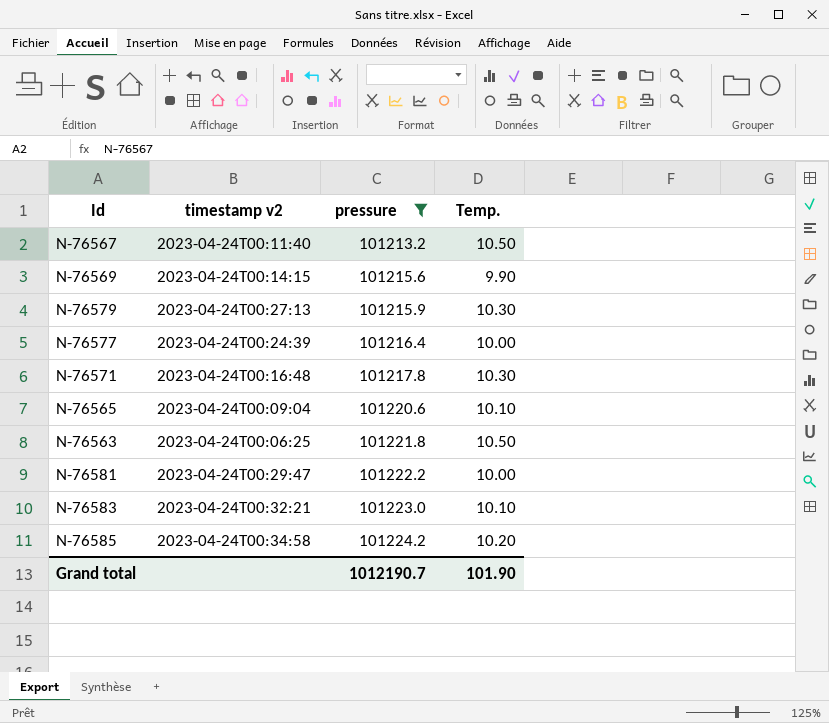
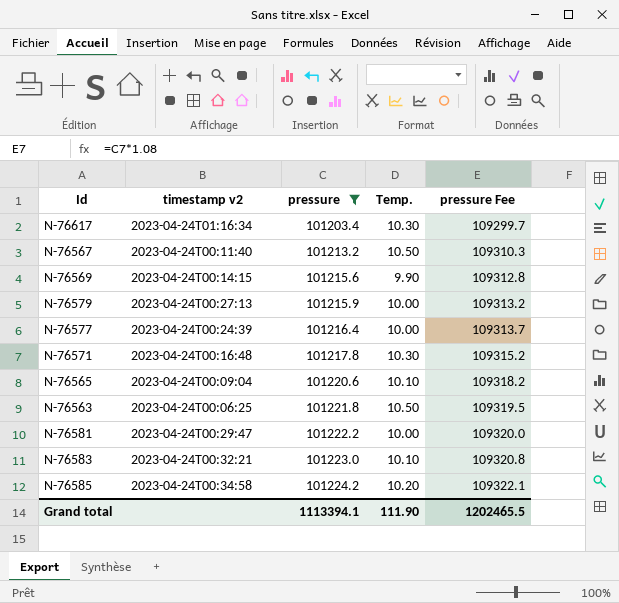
column pressure Fee | formula: none -> [pressure] * 1.08
row N-76617: none -> 2023-04-24T01:16:34 | 101203.4 | 10.30 | 109299.7
N-76579 | Temp.: 10.30 -> 10.00
Grand total | pressure: 1012190.7 -> 1113394.1
Grand total | Temp.: 101.90 -> 111.90

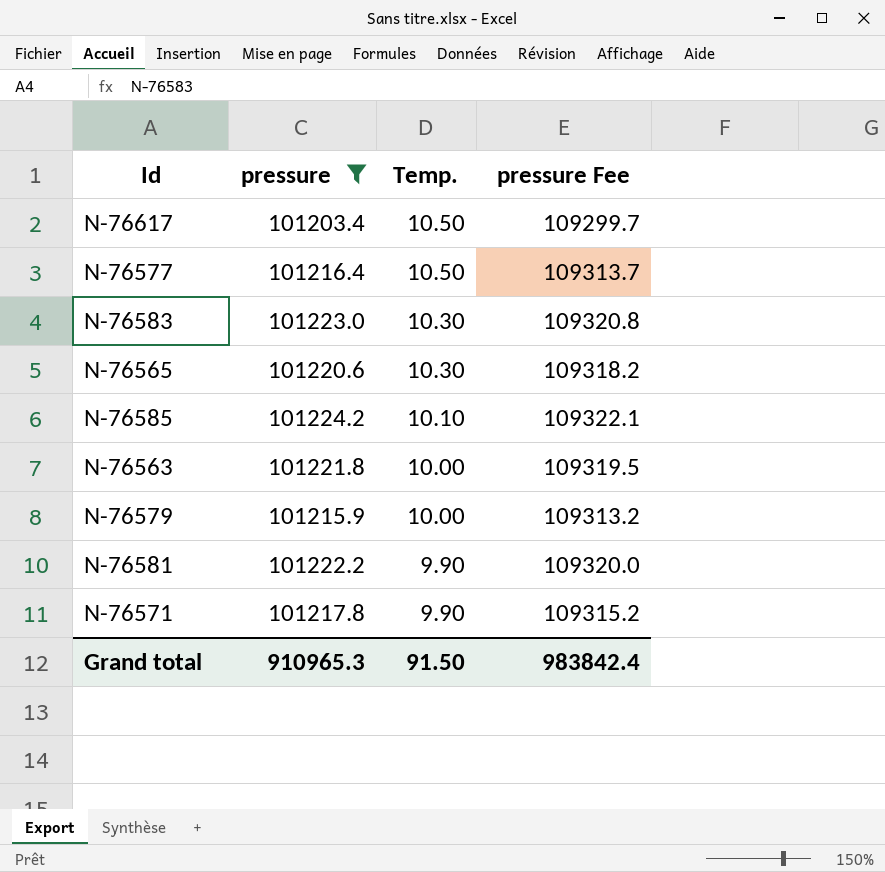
row order: pressure ascending -> Temp. descending
column timestamp v2 | position: 2 -> none
row N-76567: 2023-04-24T00:11:40 | 101213.2 | 10.50 | 109310.3 -> none
row N-76569: 2023-04-24T00:14:15 | 101215.6 | 9.90 | 109312.8 -> none
N-76617 | Temp.: 10.30 -> 10.50
N-76577 | Temp.: 10.00 -> 10.50
N-76583 | Temp.: 10.10 -> 10.30
N-76565 | Temp.: 10.10 -> 10.30
N-76585 | Temp.: 10.20 -> 10.10
N-76563 | Temp.: 10.50 -> 10.00
N-76581 | Temp.: 10.00 -> 9.90
N-76571 | Temp.: 10.30 -> 9.90
Grand total | pressure: 1113394.1 -> 910965.3
Grand total | Temp.: 111.90 -> 91.50
Grand total | pressure Fee: 1202465.5 -> 983842.4

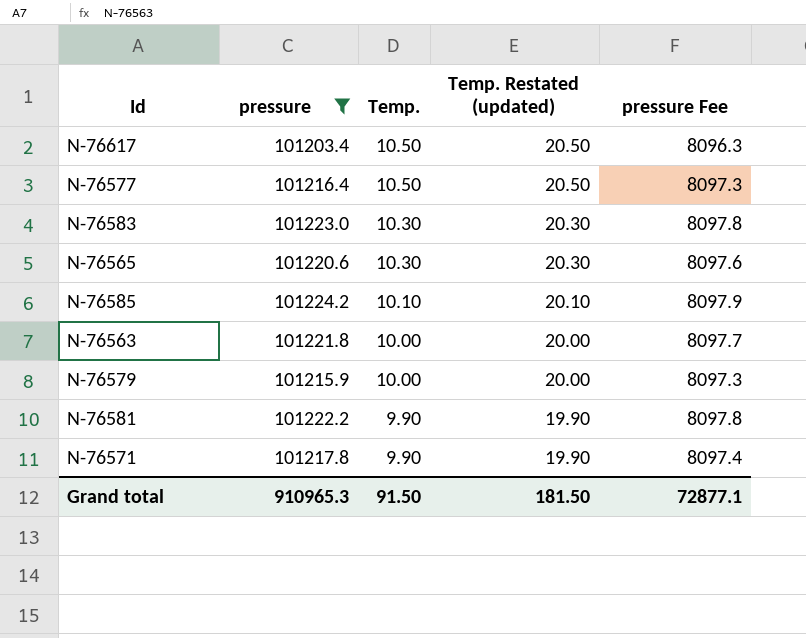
column Temp. Restated (updated) | formula: none -> [Temp.] + 10
column pressure Fee | formula: [pressure] * 1.08 -> [pressure] * 0.08
Grand total | pressure Fee: 983842.4 -> 72877.1

